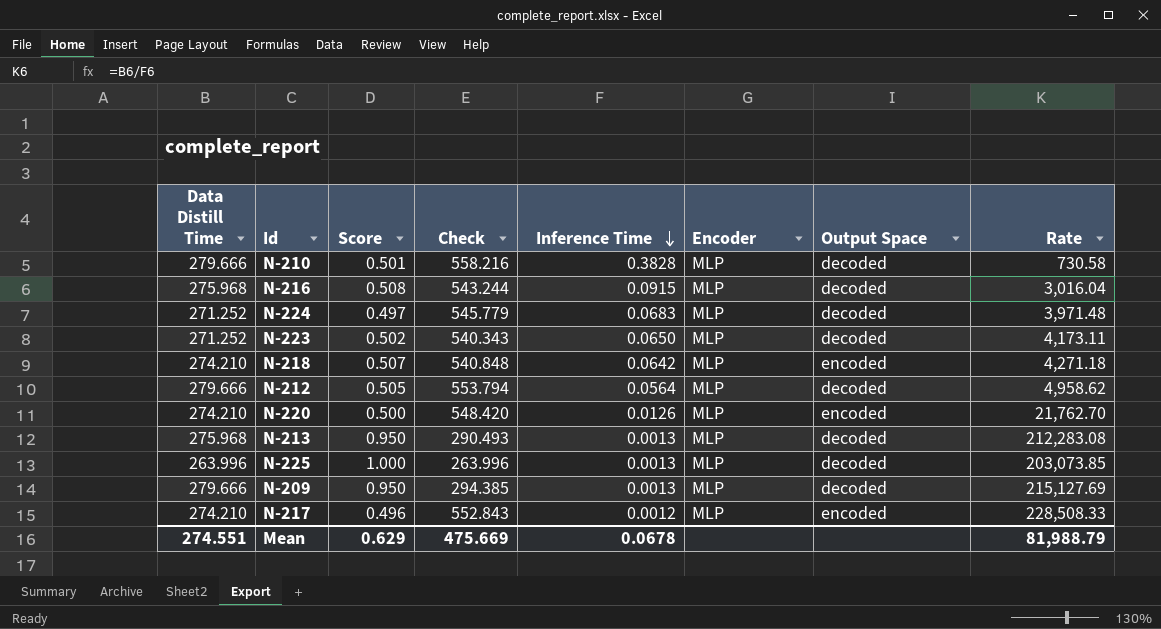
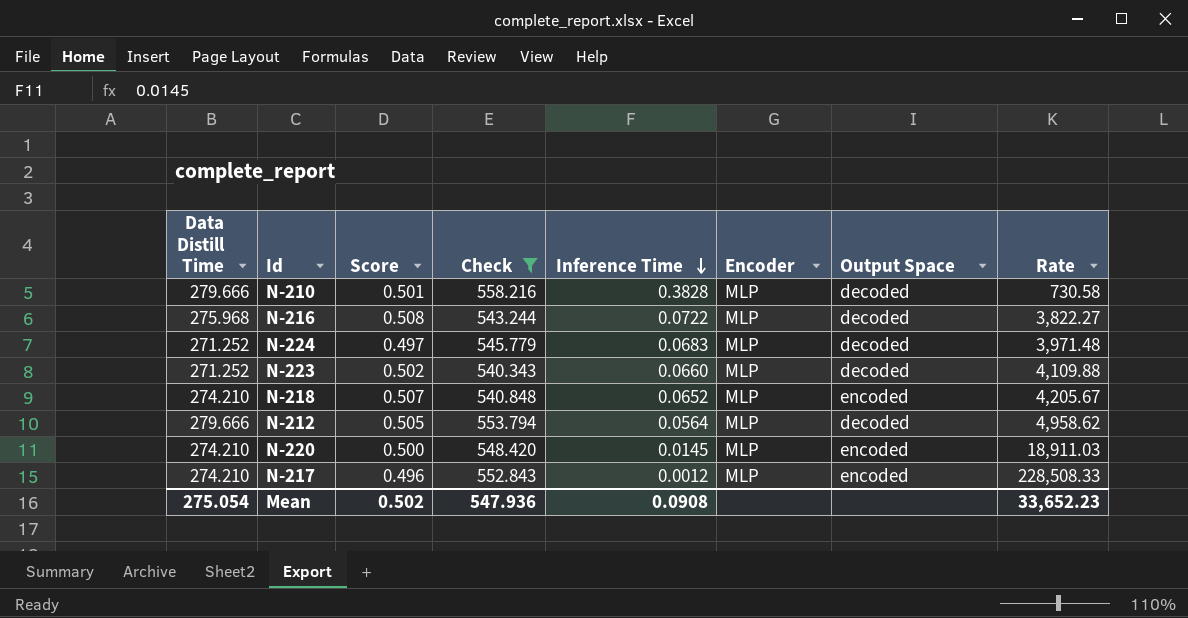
filter: none -> Check >= 540.343
N-216 | Inference Time: 0.0915 -> 0.0722
N-216 | Rate: 3,016.04 -> 3,822.27
N-223 | Inference Time: 0.0650 -> 0.0660
N-223 | Rate: 4,173.11 -> 4,109.88
N-218 | Inference Time: 0.0642 -> 0.0652
N-218 | Rate: 4,271.18 -> 4,205.67
N-220 | Inference Time: 0.0126 -> 0.0145
N-220 | Rate: 21,762.70 -> 18,911.03
Mean | Data Distill Time: 274.551 -> 275.054
Mean | Score: 0.629 -> 0.502
Mean | Check: 475.669 -> 547.936
Mean | Inference Time: 0.0678 -> 0.0908
Mean | Rate: 81,988.79 -> 33,652.23

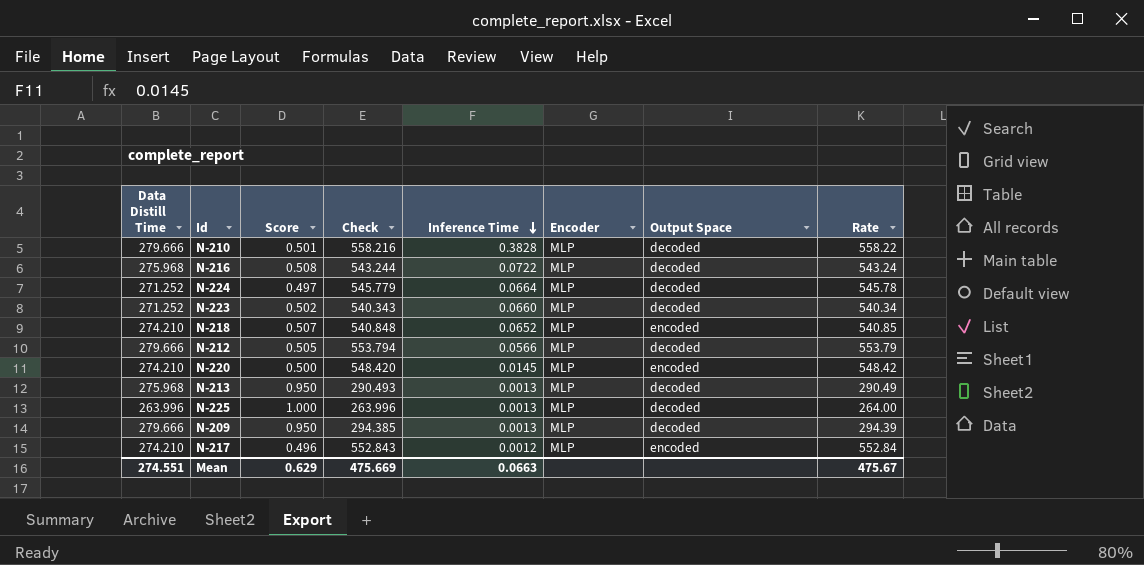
filter: Check >= 540.343 -> none
column Rate | formula: [Data Distill Time] / [Inference Time] -> [Data Distill Time] / [Score]
N-224 | Inference Time: 0.0683 -> 0.0664
N-212 | Inference Time: 0.0564 -> 0.0566
Mean | Data Distill Time: 275.054 -> 274.551
Mean | Score: 0.502 -> 0.629
Mean | Check: 547.936 -> 475.669
Mean | Inference Time: 0.0908 -> 0.0663
Mean | Rate: 33,652.23 -> 475.67

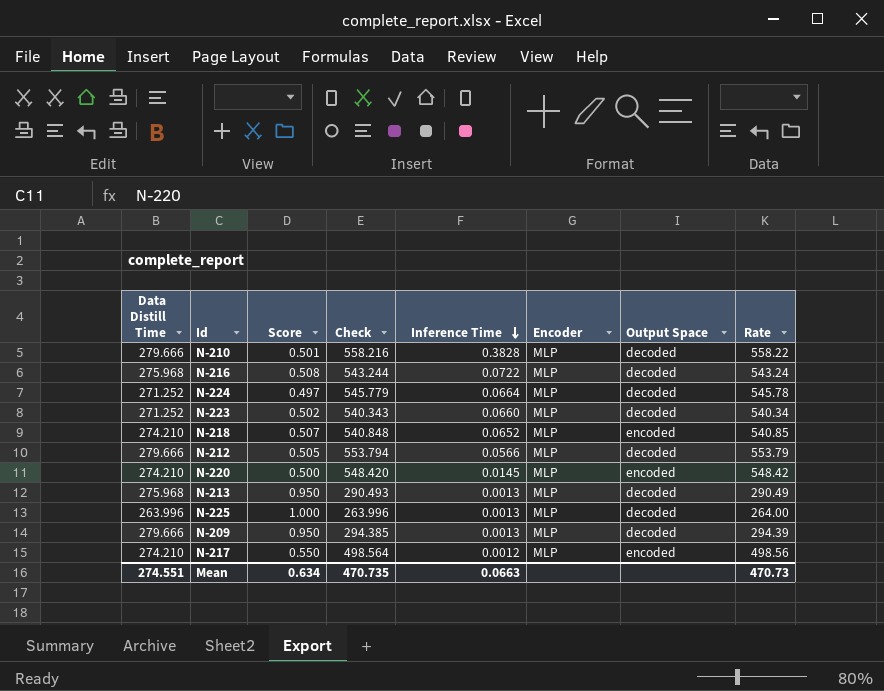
N-217 | Score: 0.496 -> 0.550
N-217 | Check: 552.843 -> 498.564
N-217 | Rate: 552.84 -> 498.56
Mean | Score: 0.629 -> 0.634
Mean | Check: 475.669 -> 470.735
Mean | Rate: 475.67 -> 470.73

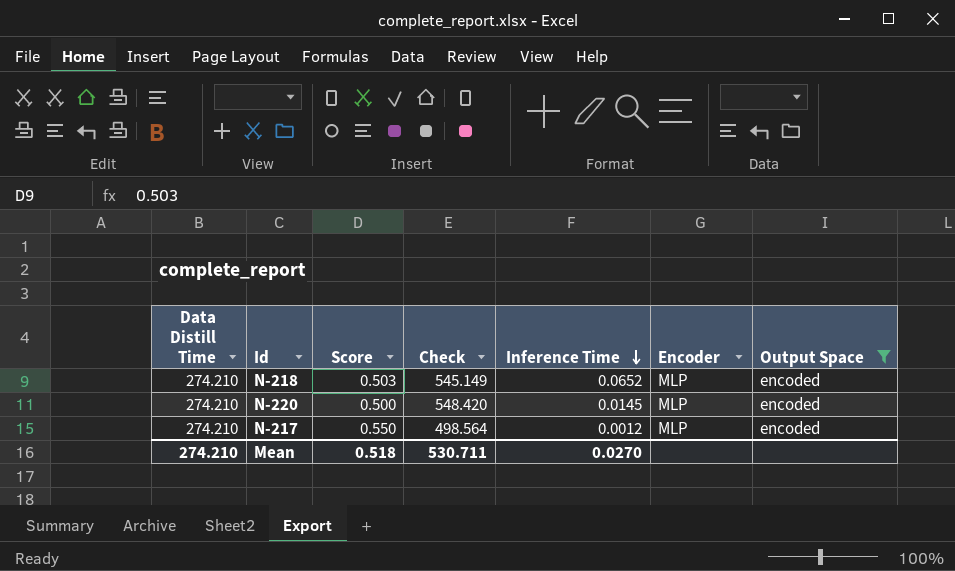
filter: none -> Output Space = encoded
column Rate | formula: [Data Distill Time] / [Score] -> none
N-218 | Score: 0.507 -> 0.503
N-218 | Check: 540.848 -> 545.149
Mean | Data Distill Time: 274.551 -> 274.210
Mean | Score: 0.634 -> 0.518
Mean | Check: 470.735 -> 530.711
Mean | Inference Time: 0.0663 -> 0.0270

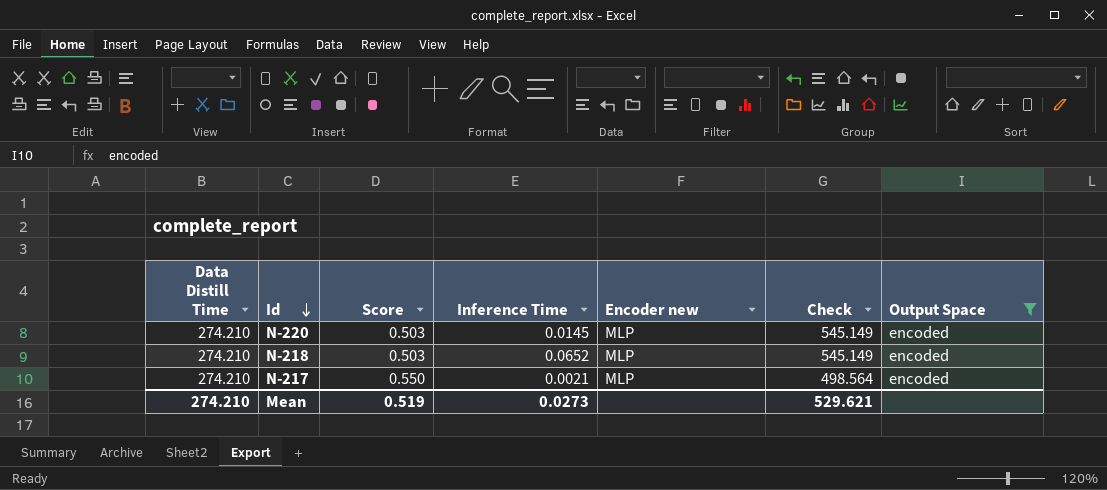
row order: Inference Time descending -> Id descending
column name: Encoder -> Encoder new
column Check | position: 4 -> 6
N-220 | Score: 0.500 -> 0.503
N-220 | Check: 548.420 -> 545.149
N-217 | Inference Time: 0.0012 -> 0.0021
Mean | Score: 0.518 -> 0.519
Mean | Inference Time: 0.0270 -> 0.0273
Mean | Check: 530.711 -> 529.621

